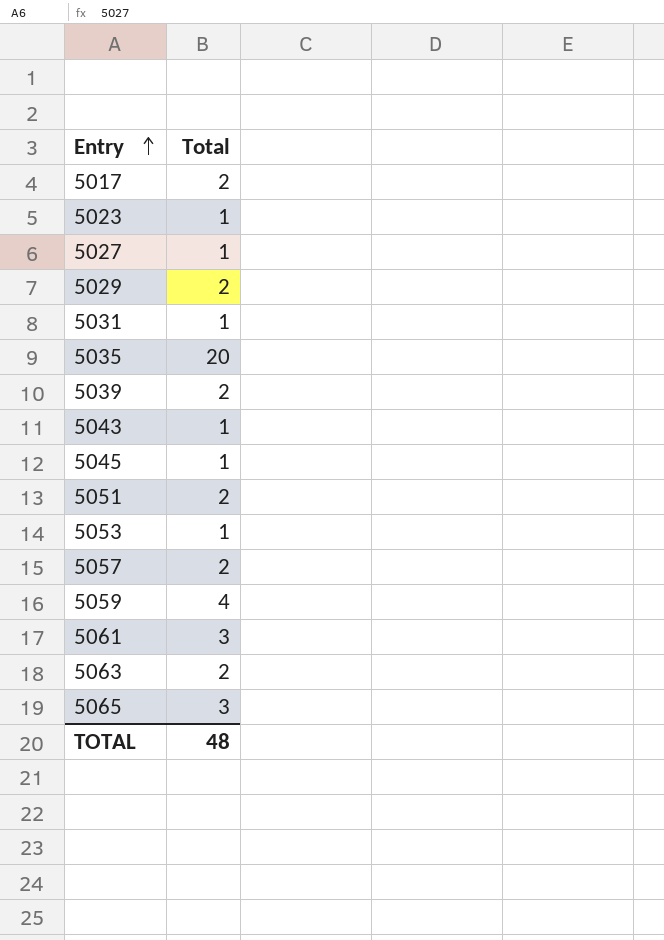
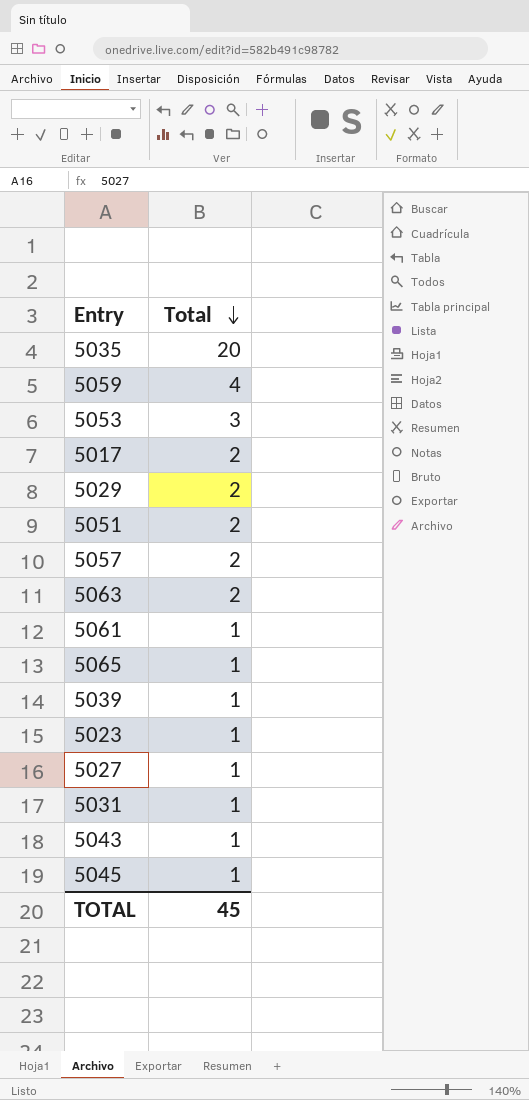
row order: Entry ascending -> Total descending
5053 | Total: 1 -> 3
5061 | Total: 3 -> 1
5065 | Total: 3 -> 1
5039 | Total: 2 -> 1
TOTAL | Total: 48 -> 45

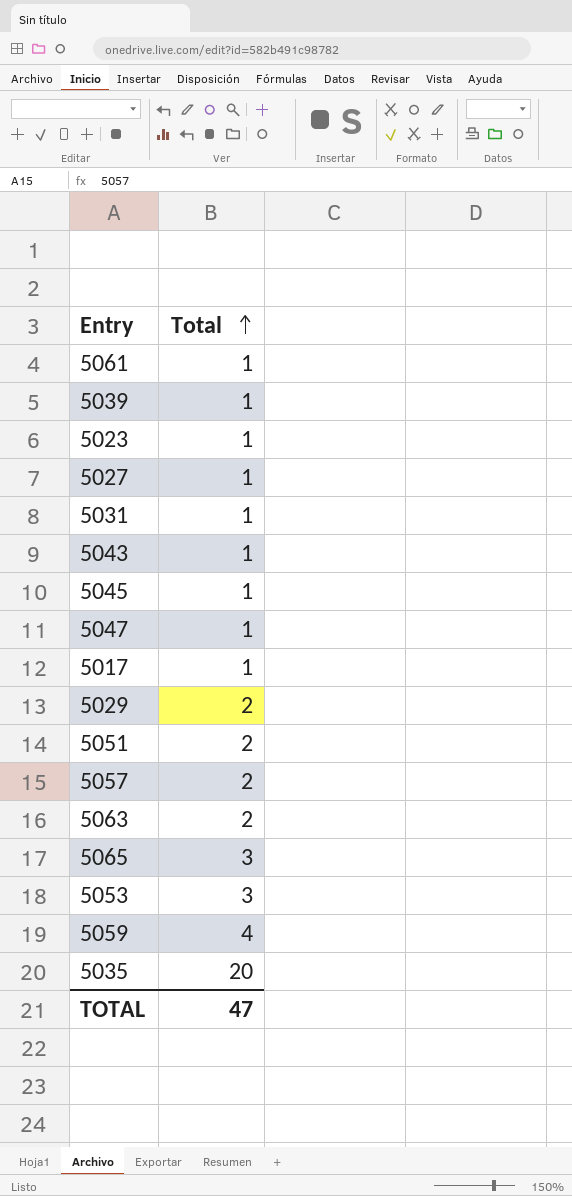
row order: Total descending -> Total ascending
row 5047: none -> 1
5017 | Total: 2 -> 1
5065 | Total: 1 -> 3
TOTAL | Total: 45 -> 47

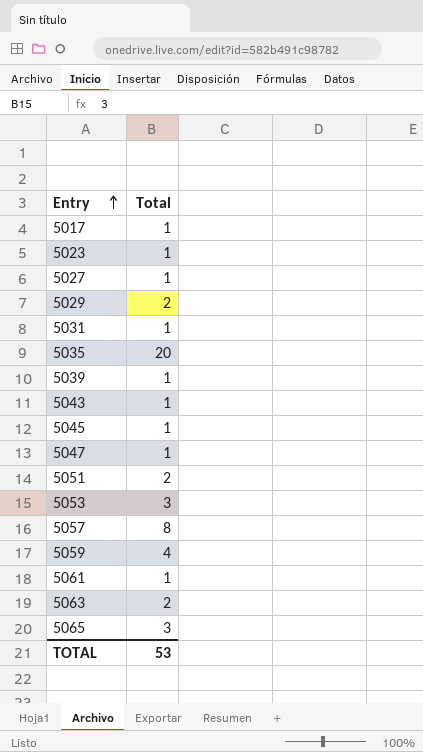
row order: Total ascending -> Entry ascending
5057 | Total: 2 -> 8
TOTAL | Total: 47 -> 53

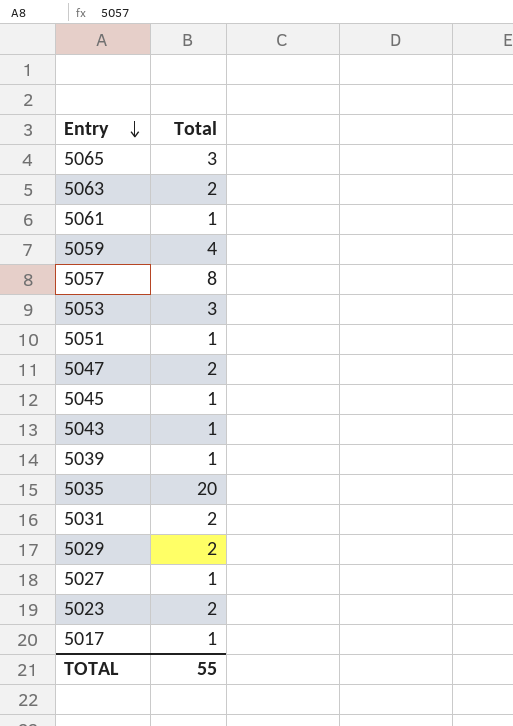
row order: Entry ascending -> Entry descending
5051 | Total: 2 -> 1
5047 | Total: 1 -> 2
5031 | Total: 1 -> 2
5023 | Total: 1 -> 2
TOTAL | Total: 53 -> 55

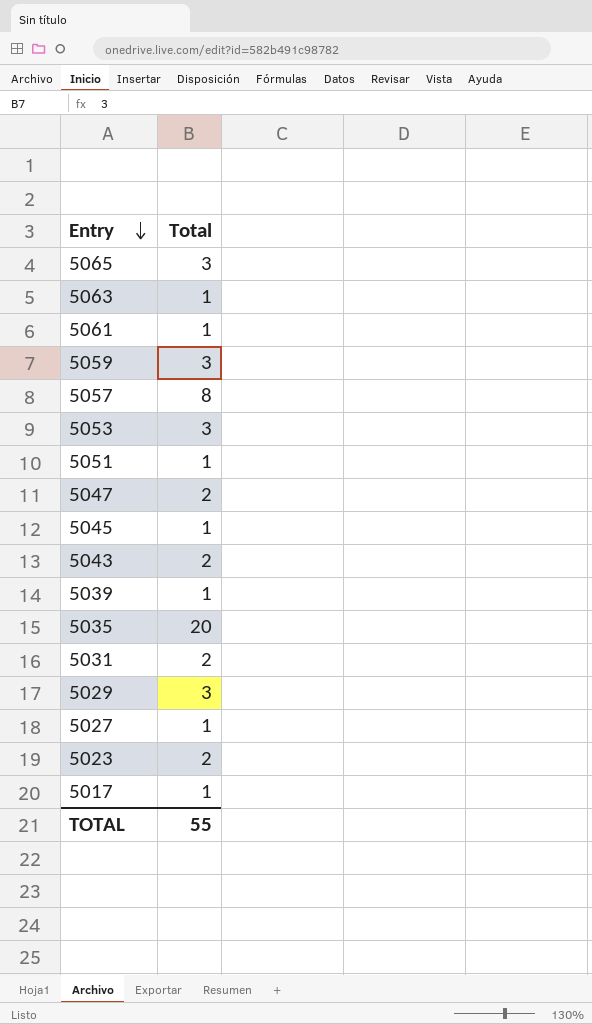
5063 | Total: 2 -> 1
5059 | Total: 4 -> 3
5043 | Total: 1 -> 2
5029 | Total: 2 -> 3

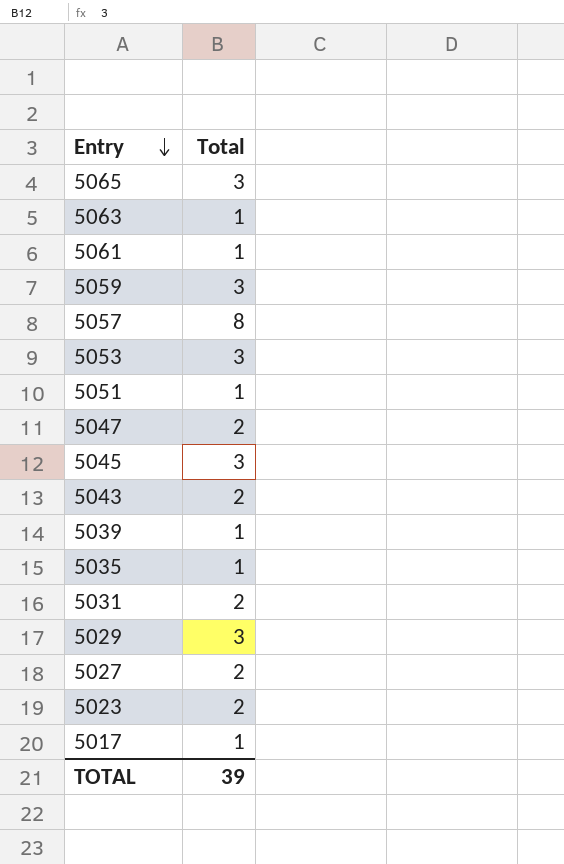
5045 | Total: 1 -> 3
5035 | Total: 20 -> 1
5027 | Total: 1 -> 2
TOTAL | Total: 55 -> 39

